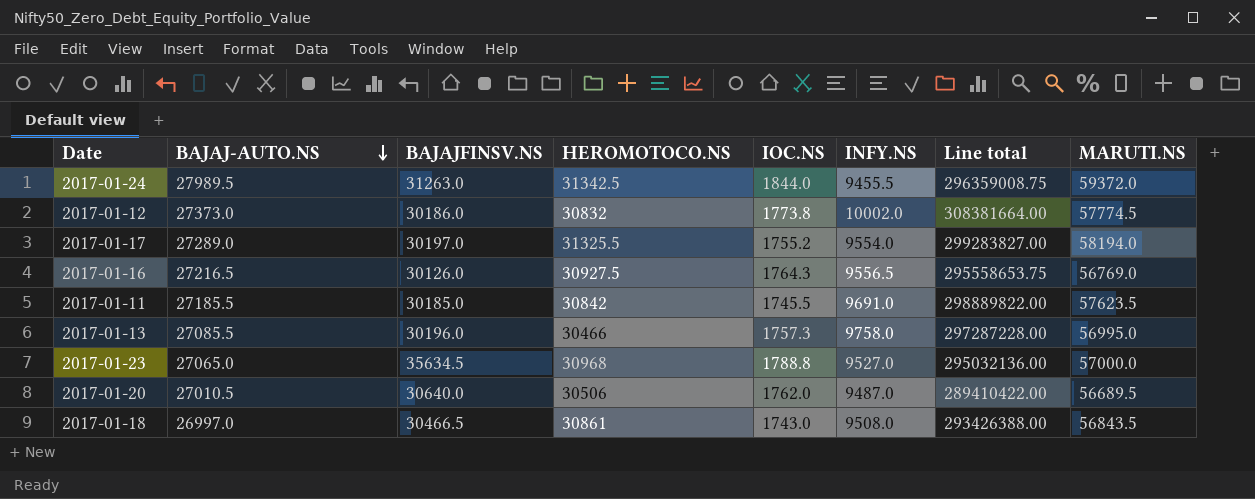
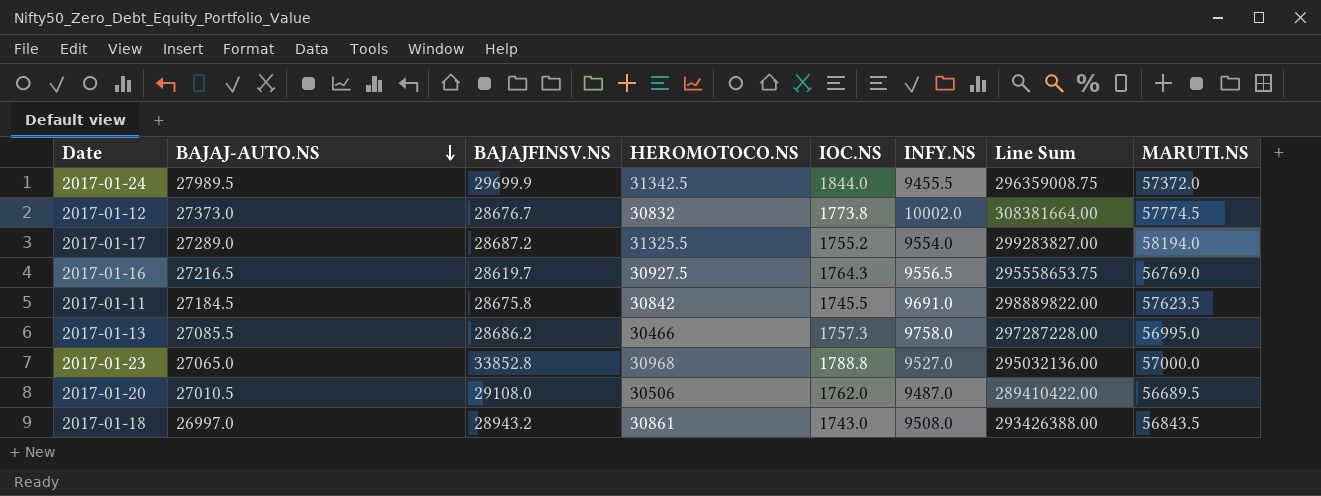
column name: Line total -> Line Sum
2017-01-24 | BAJAJFINSV.NS: 31263.0 -> 29699.9
2017-01-24 | MARUTI.NS: 59372.0 -> 57372.0
2017-01-12 | BAJAJFINSV.NS: 30186.0 -> 28676.7
2017-01-17 | BAJAJFINSV.NS: 30197.0 -> 28687.2
2017-01-16 | BAJAJFINSV.NS: 30126.0 -> 28619.7
2017-01-11 | BAJAJ-AUTO.NS: 27185.5 -> 27184.5
2017-01-11 | BAJAJFINSV.NS: 30185.0 -> 28675.8
2017-01-13 | BAJAJFINSV.NS: 30196.0 -> 28686.2
2017-01-23 | BAJAJFINSV.NS: 35634.5 -> 33852.8
2017-01-20 | BAJAJFINSV.NS: 30640.0 -> 29108.0
2017-01-18 | BAJAJFINSV.NS: 30466.5 -> 28943.2

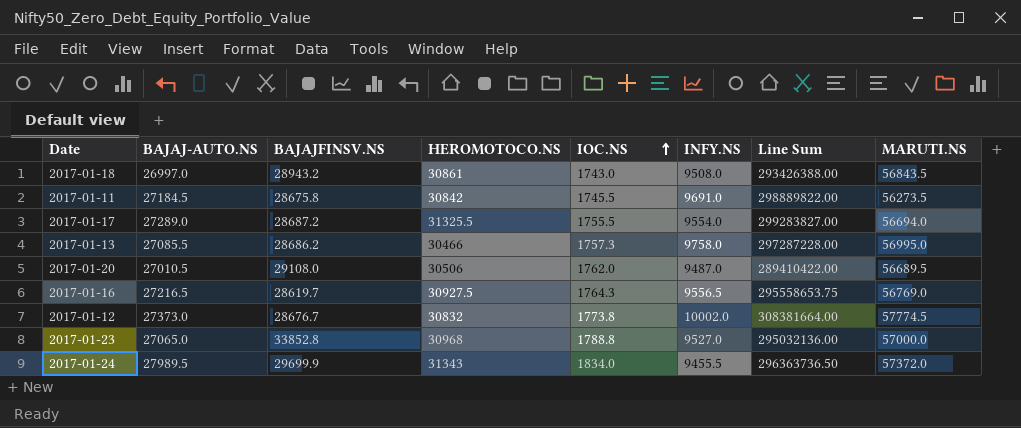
row order: BAJAJ-AUTO.NS descending -> IOC.NS ascending
2017-01-11 | MARUTI.NS: 57623.5 -> 56273.5
2017-01-17 | IOC.NS: 1755.2 -> 1755.5
2017-01-17 | MARUTI.NS: 58194.0 -> 56694.0
2017-01-24 | HEROMOTOCO.NS: 31342.5 -> 31343
2017-01-24 | IOC.NS: 1844.0 -> 1834.0
2017-01-24 | Line Sum: 296359008.75 -> 296363736.50

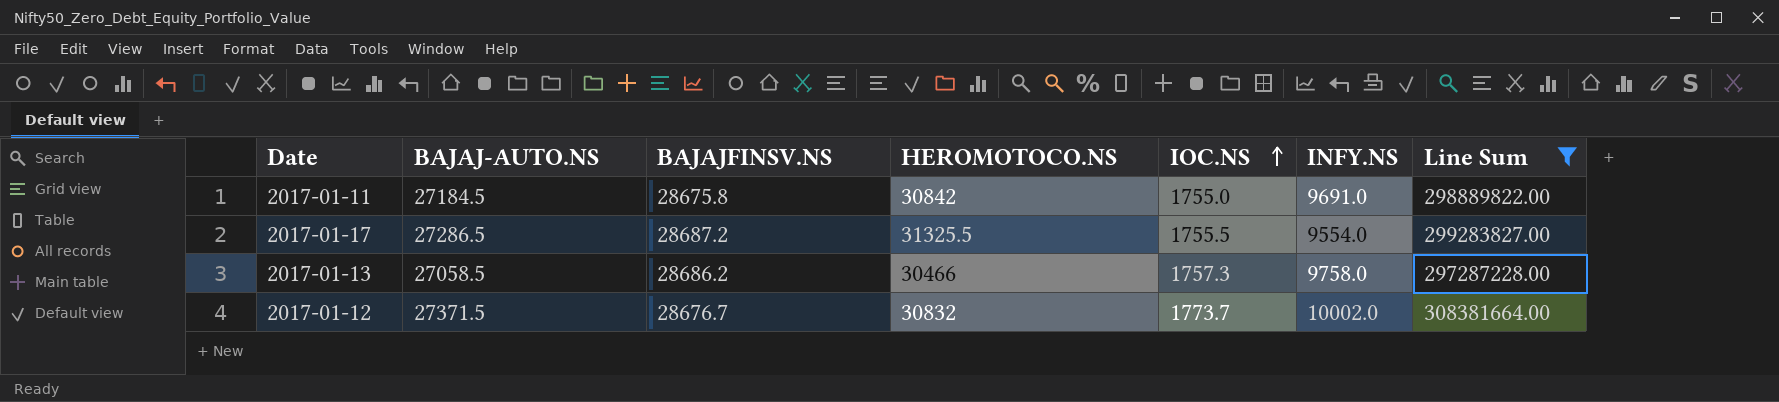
filter: none -> Line Sum >= 297287228.00
column MARUTI.NS | position: 8 -> none
2017-01-11 | IOC.NS: 1745.5 -> 1755.0
2017-01-17 | BAJAJ-AUTO.NS: 27289.0 -> 27286.5
2017-01-13 | BAJAJ-AUTO.NS: 27085.5 -> 27058.5
2017-01-12 | BAJAJ-AUTO.NS: 27373.0 -> 27371.5
2017-01-12 | IOC.NS: 1773.8 -> 1773.7

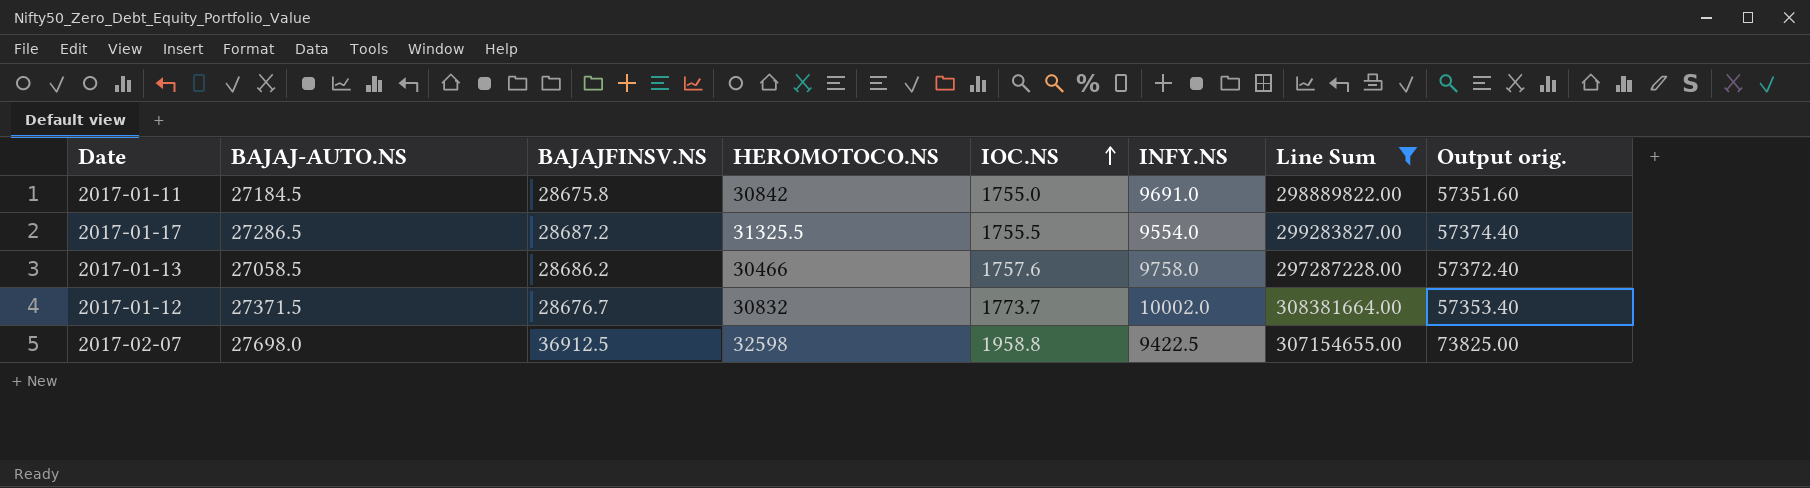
column Output orig. | formula: none -> [BAJAJFINSV.NS] * 2
2017-01-13 | IOC.NS: 1757.3 -> 1757.6
row 2017-02-07: none -> 27698.0 | 36912.5 | 32598 | 1958.8 | 9422.5 | 307154655.00 | 73825.00

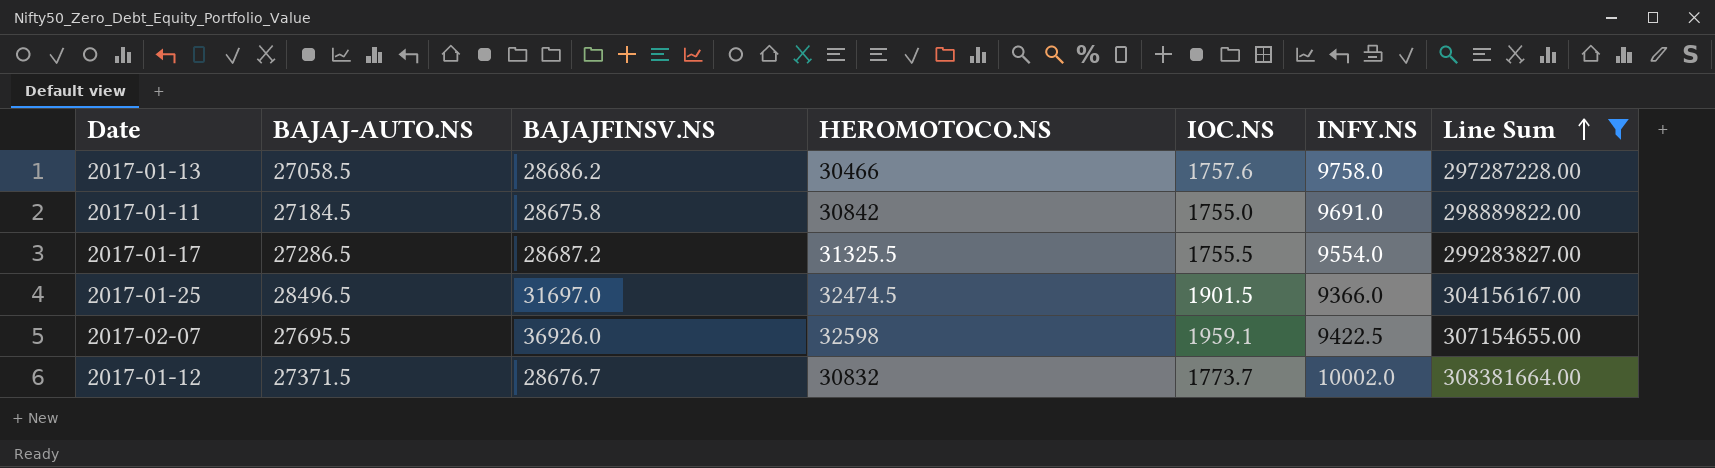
row order: IOC.NS ascending -> Line Sum ascending
column Output orig. | formula: [BAJAJFINSV.NS] * 2 -> none
row 2017-01-25: none -> 28496.5 | 31697.0 | 32474.5 | 1901.5 | 9366.0 | 304156167.00
2017-02-07 | BAJAJ-AUTO.NS: 27698.0 -> 27695.5
2017-02-07 | BAJAJFINSV.NS: 36912.5 -> 36926.0
2017-02-07 | IOC.NS: 1958.8 -> 1959.1

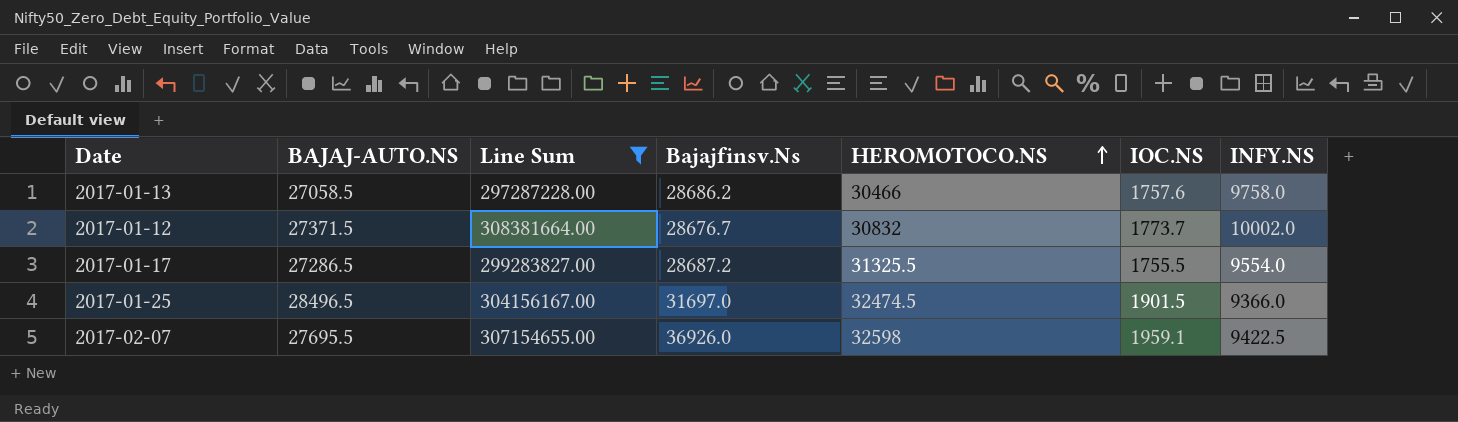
row order: Line Sum ascending -> HEROMOTOCO.NS ascending
column Line Sum | position: 7 -> 3
column name: BAJAJFINSV.NS -> Bajajfinsv.Ns
row 2017-01-11: 27184.5 | 28675.8 | 30842 | 1755.0 | 9691.0 | 298889822.00 -> none

